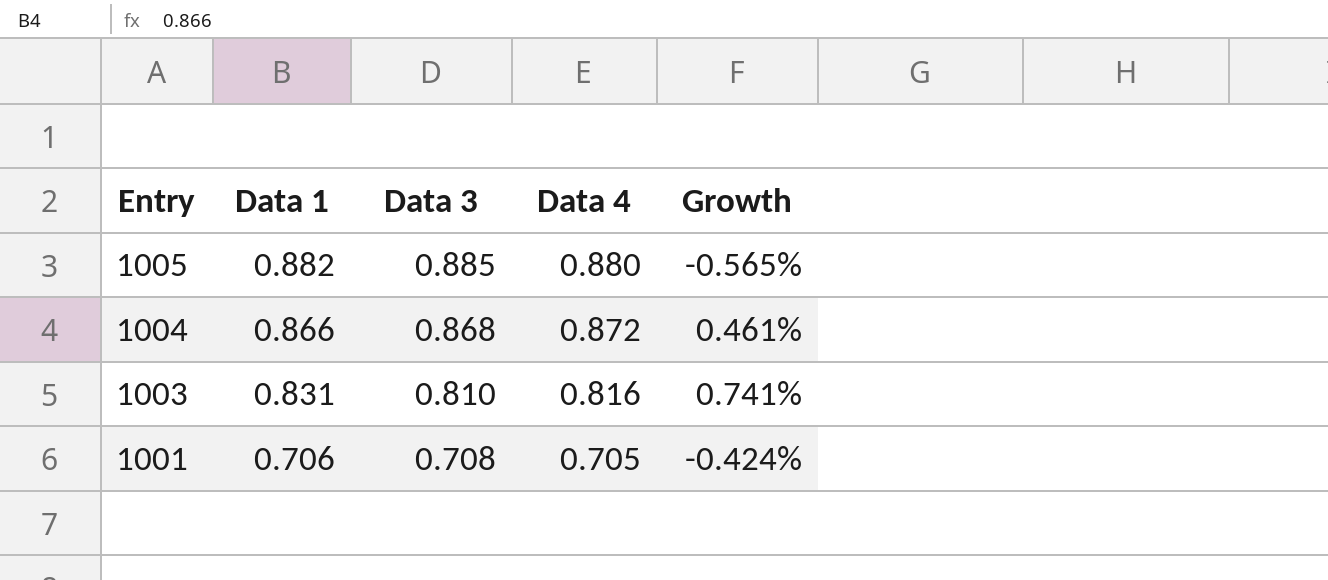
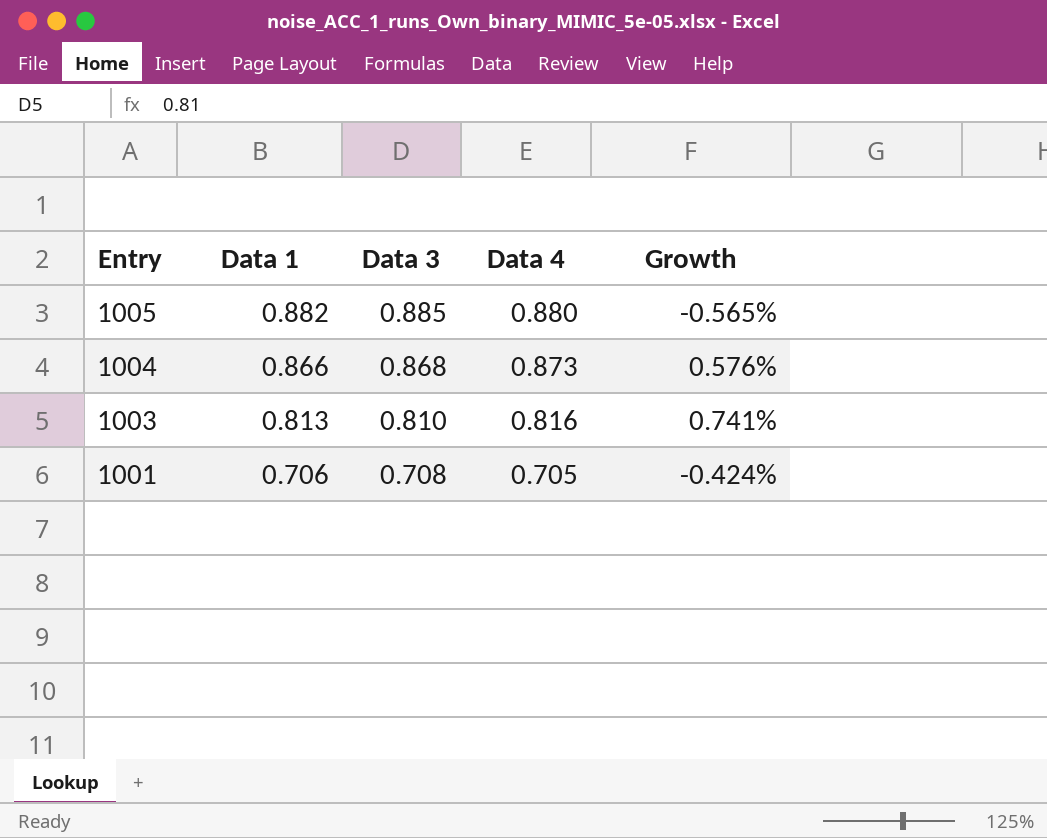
1004 | Data 4: 0.872 -> 0.873
1004 | Growth: 0.461% -> 0.576%
1003 | Data 1: 0.831 -> 0.813

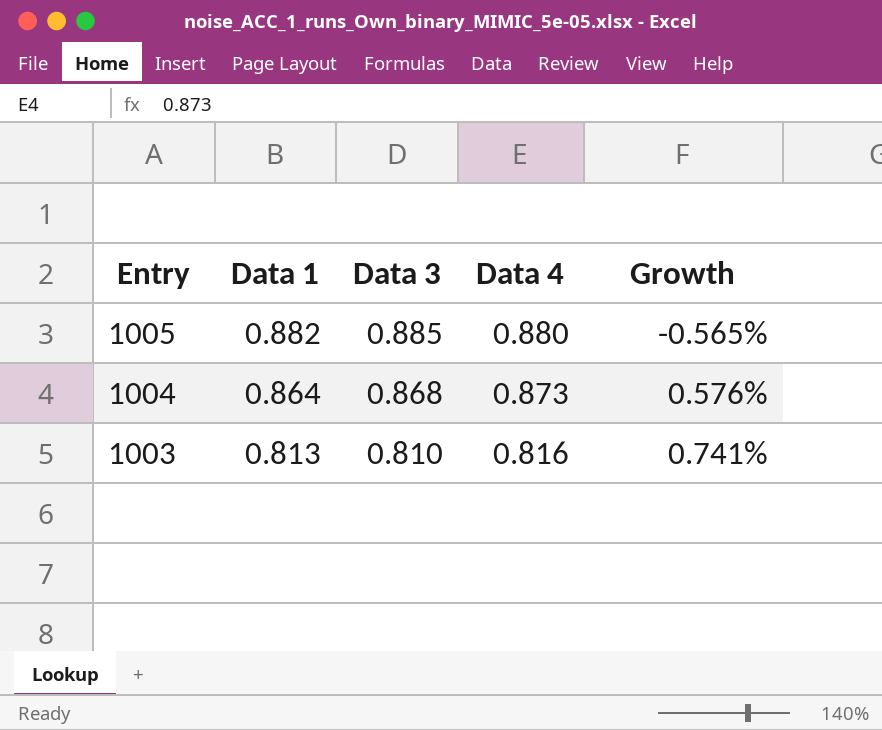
row 1001: 0.706 | 0.708 | 0.705 | -0.424% -> none
1004 | Data 1: 0.866 -> 0.864

